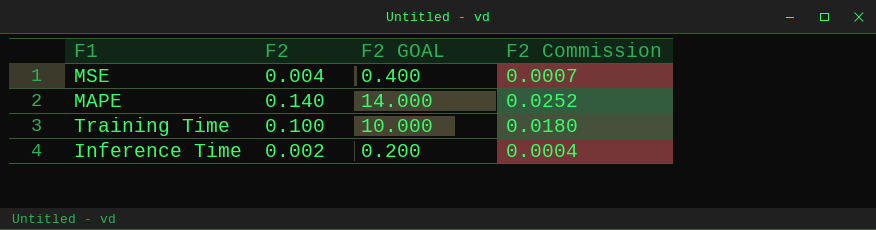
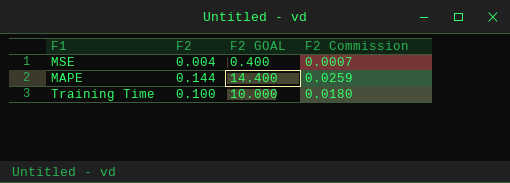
row Inference Time: 0.002 | 0.200 | 0.0004 -> none
MAPE | F2: 0.140 -> 0.144
MAPE | F2 GOAL: 14.000 -> 14.400
MAPE | F2 Commission: 0.0252 -> 0.0259

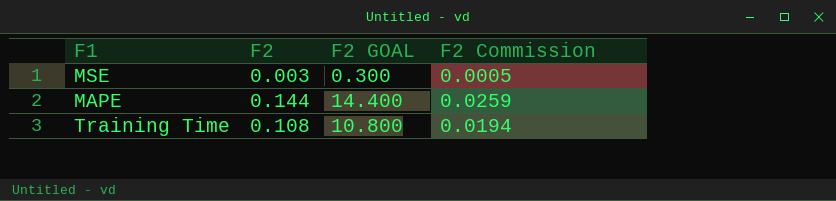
MSE | F2: 0.004 -> 0.003
MSE | F2 GOAL: 0.400 -> 0.300
MSE | F2 Commission: 0.0007 -> 0.0005
Training Time | F2: 0.100 -> 0.108
Training Time | F2 GOAL: 10.000 -> 10.800
Training Time | F2 Commission: 0.0180 -> 0.0194

